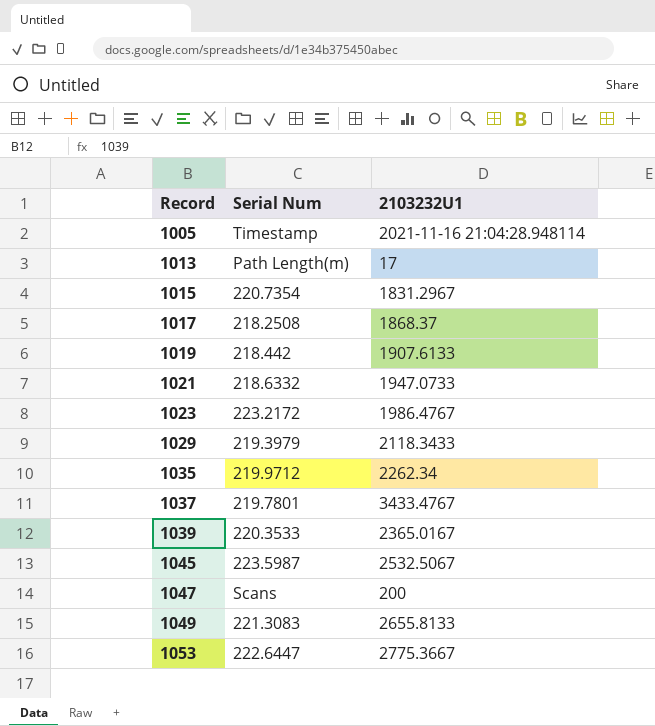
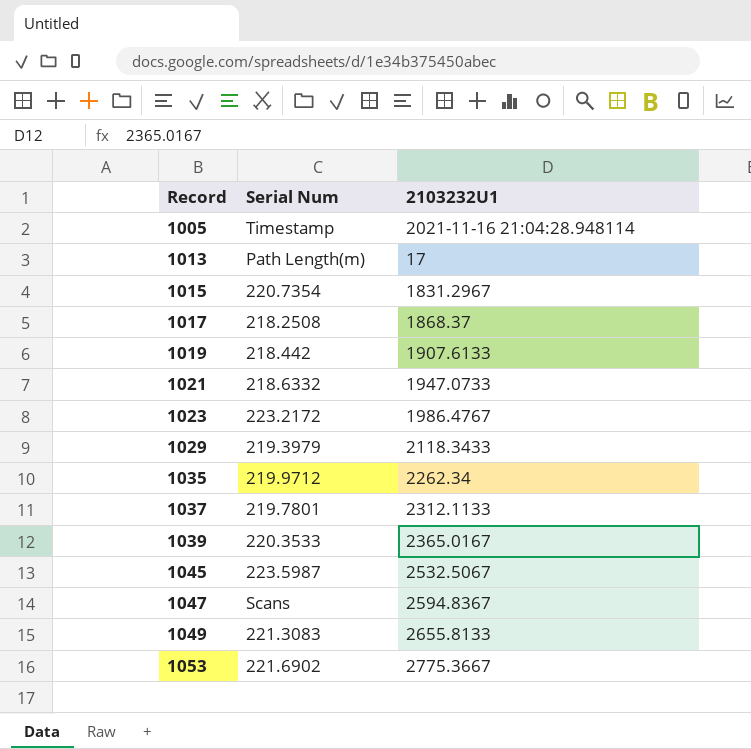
1037 | 2103232U1: 3433.4767 -> 2312.1133
1047 | 2103232U1: 200 -> 2594.8367
1053 | Serial Num: 222.6447 -> 221.6902

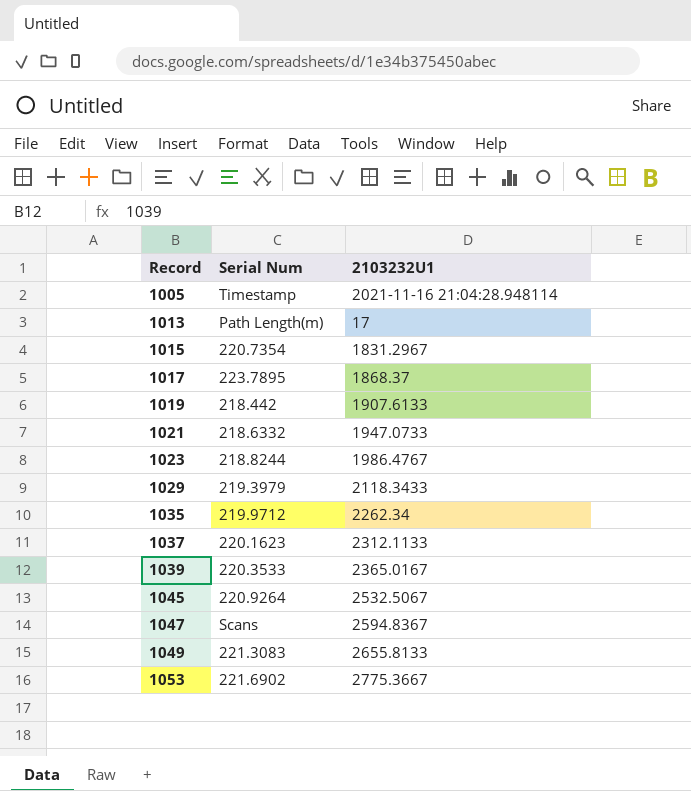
1017 | Serial Num: 218.2508 -> 223.7895
1023 | Serial Num: 223.2172 -> 218.8244
1037 | Serial Num: 219.7801 -> 220.1623
1045 | Serial Num: 223.5987 -> 220.9264

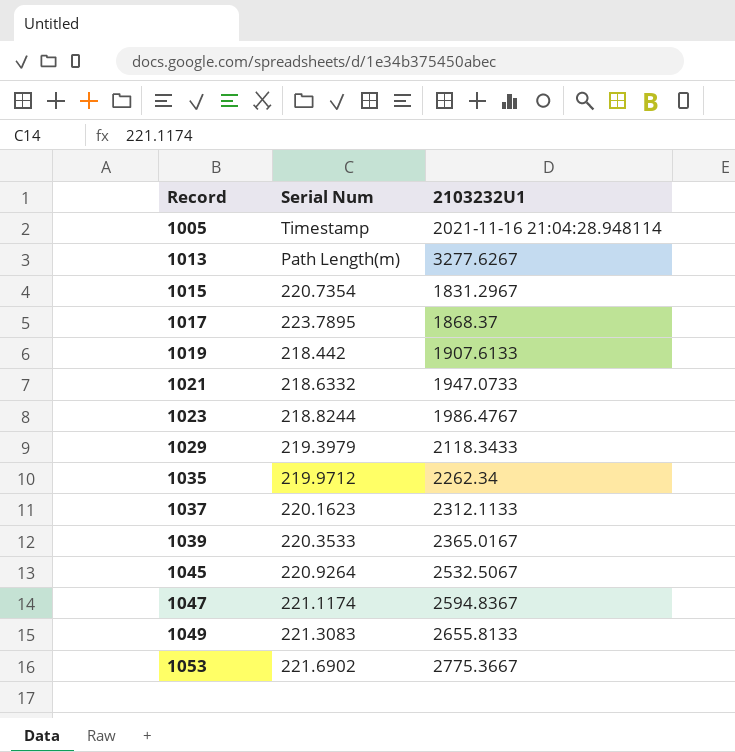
1013 | 2103232U1: 17 -> 3277.6267
1047 | Serial Num: Scans -> 221.1174

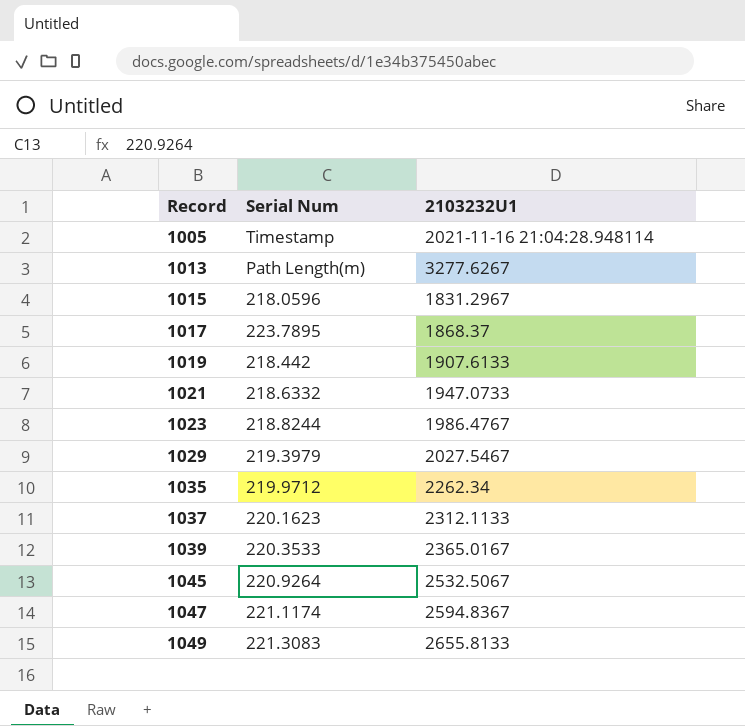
row 1053: 221.6902 | 2775.3667 -> none
1015 | Serial Num: 220.7354 -> 218.0596
1029 | 2103232U1: 2118.3433 -> 2027.5467

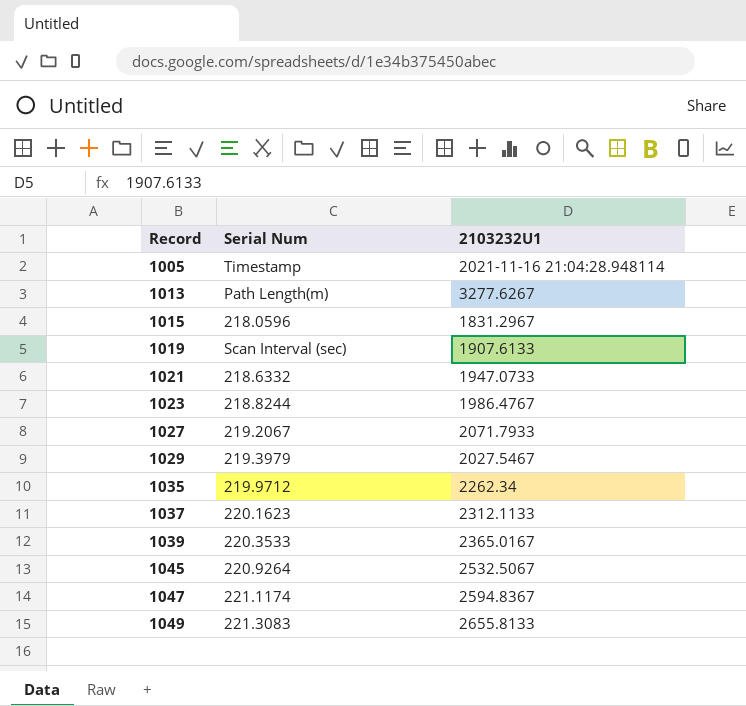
row 1017: 223.7895 | 1868.37 -> none
1019 | Serial Num: 218.442 -> Scan Interval (sec)
row 1027: none -> 219.2067 | 2071.7933

